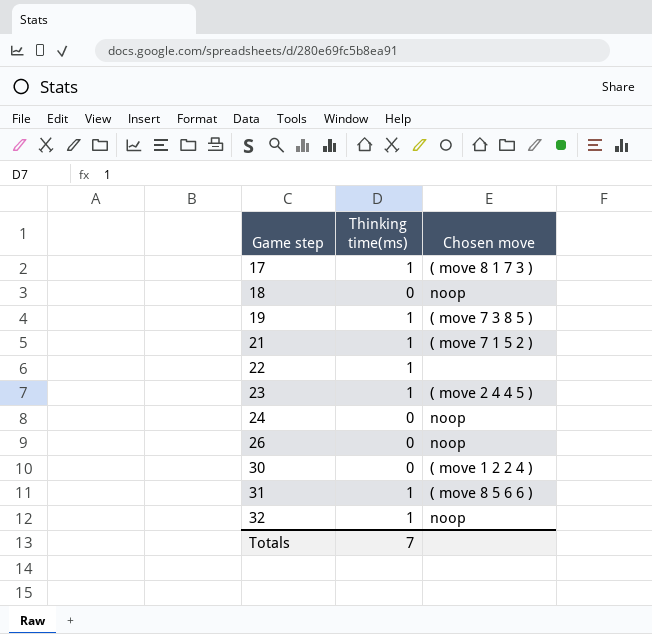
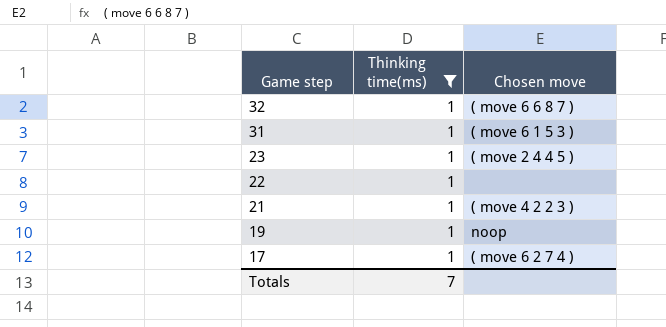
filter: none -> Thinking time(ms) = 1
row order: Game step ascending -> Game step descending
32 | Chosen move: noop -> ( move 6 6 8 7 )
31 | Chosen move: ( move 8 5 6 6 ) -> ( move 6 1 5 3 )
21 | Chosen move: ( move 7 1 5 2 ) -> ( move 4 2 2 3 )
19 | Chosen move: ( move 7 3 8 5 ) -> noop
17 | Chosen move: ( move 8 1 7 3 ) -> ( move 6 2 7 4 )

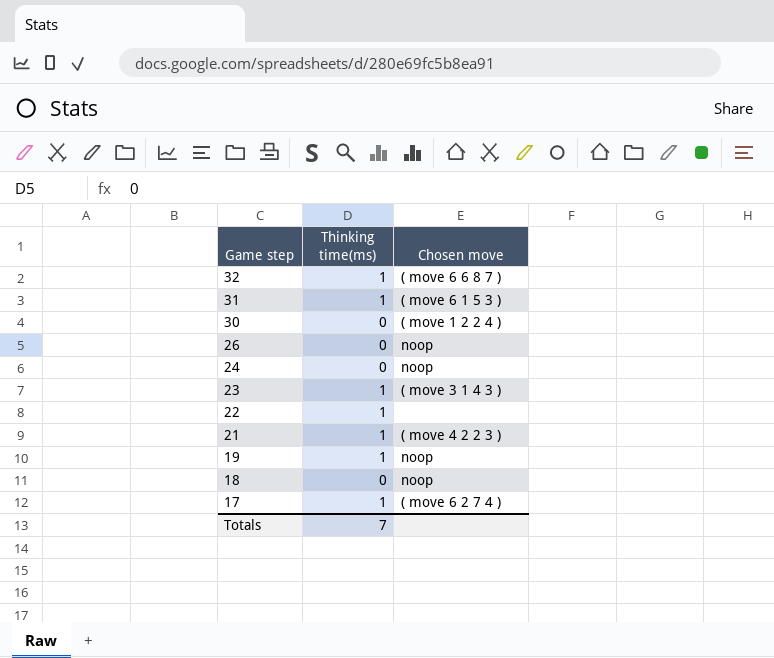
filter: Thinking time(ms) = 1 -> none
23 | Chosen move: ( move 2 4 4 5 ) -> ( move 3 1 4 3 )

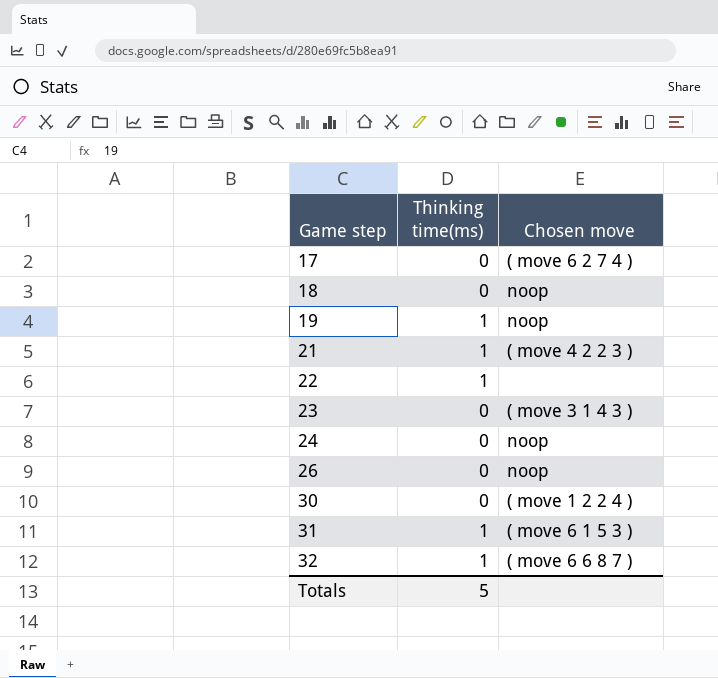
row order: Game step descending -> Game step ascending
17 | Thinking time(ms): 1 -> 0
23 | Thinking time(ms): 1 -> 0
Totals | Thinking time(ms): 7 -> 5

